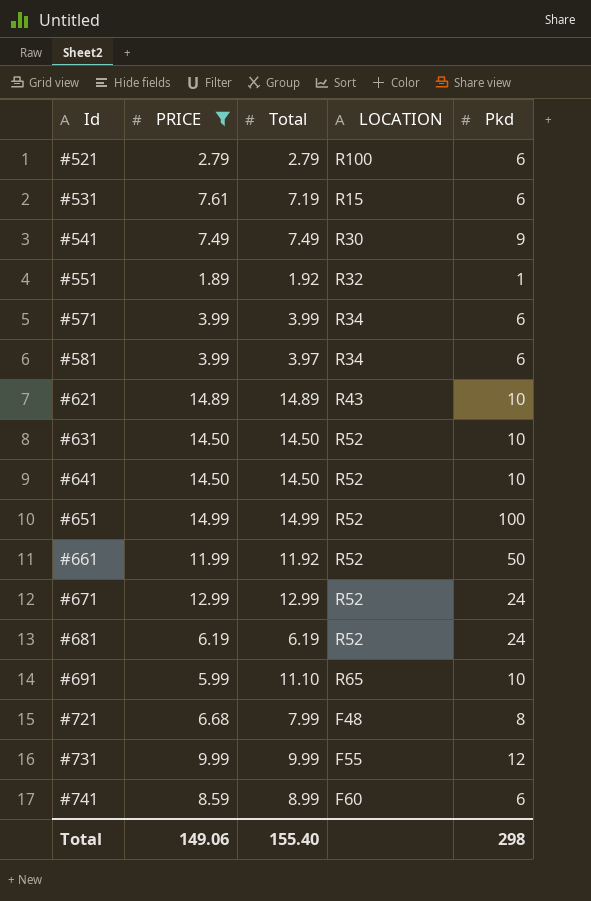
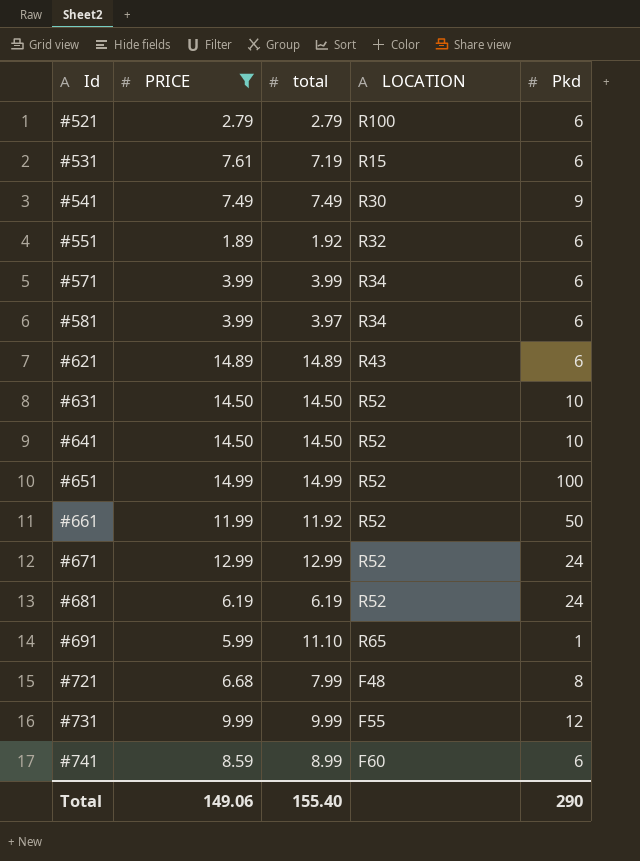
column name: Total -> total
#551 | Pkd: 1 -> 6
#621 | Pkd: 10 -> 6
#691 | Pkd: 10 -> 1
Total | Pkd: 298 -> 290

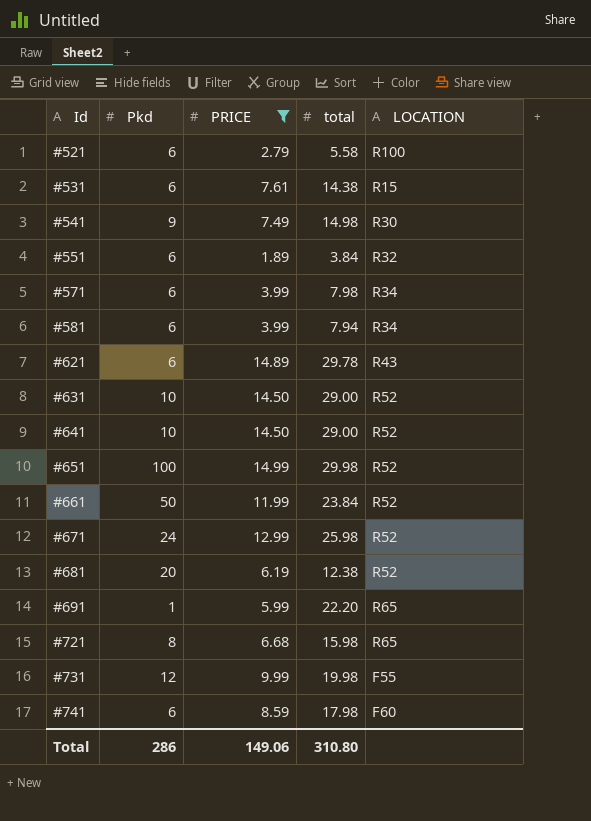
column Pkd | position: 5 -> 2
#521 | total: 2.79 -> 5.58
#531 | total: 7.19 -> 14.38
#541 | total: 7.49 -> 14.98
#551 | total: 1.92 -> 3.84
#571 | total: 3.99 -> 7.98
#581 | total: 3.97 -> 7.94
#621 | total: 14.89 -> 29.78
#631 | total: 14.50 -> 29.00
#641 | total: 14.50 -> 29.00
#651 | total: 14.99 -> 29.98
#661 | total: 11.92 -> 23.84
#671 | total: 12.99 -> 25.98
#681 | Pkd: 24 -> 20
#681 | total: 6.19 -> 12.38
#691 | total: 11.10 -> 22.20
#721 | total: 7.99 -> 15.98
#721 | LOCATION: F48 -> R65
#731 | total: 9.99 -> 19.98
#741 | total: 8.99 -> 17.98
Total | Pkd: 290 -> 286
Total | total: 155.40 -> 310.80

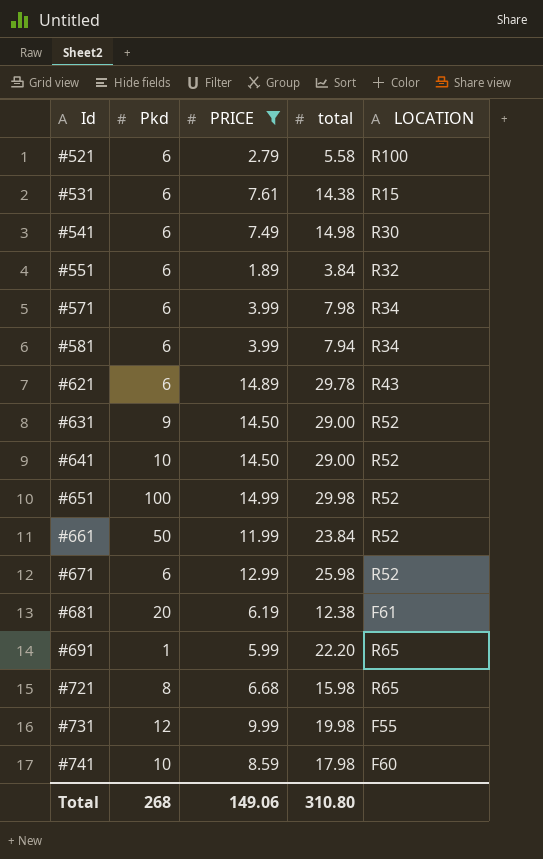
#541 | Pkd: 9 -> 6
#631 | Pkd: 10 -> 9
#671 | Pkd: 24 -> 6
#681 | LOCATION: R52 -> F61
#741 | Pkd: 6 -> 10
Total | Pkd: 286 -> 268

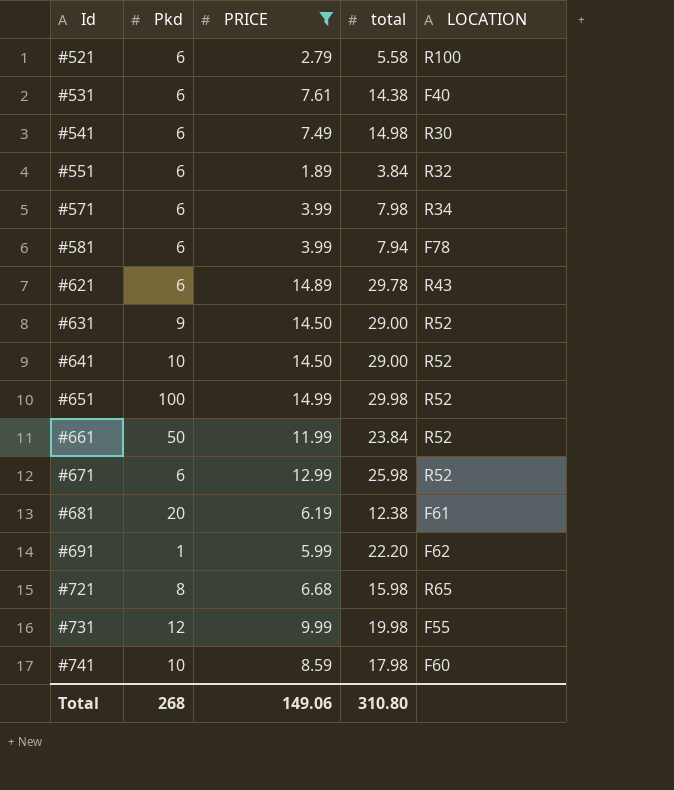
#531 | LOCATION: R15 -> F40
#581 | LOCATION: R34 -> F78
#691 | LOCATION: R65 -> F62

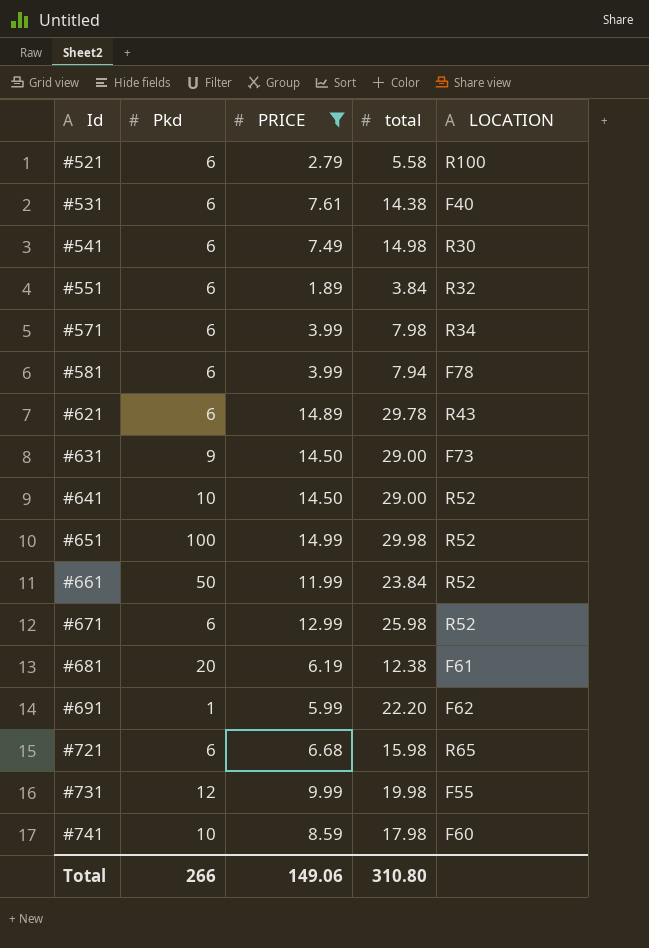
#631 | LOCATION: R52 -> F73
#721 | Pkd: 8 -> 6
Total | Pkd: 268 -> 266

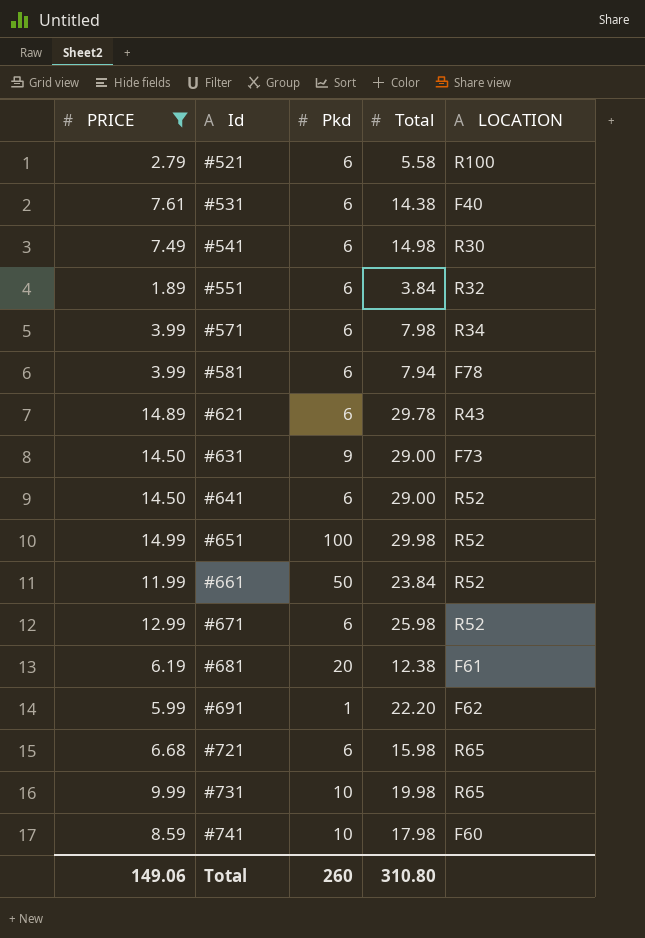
column PRICE | position: 3 -> 1
column name: total -> Total
#641 | Pkd: 10 -> 6
#731 | Pkd: 12 -> 10
#731 | LOCATION: F55 -> R65
Total | Pkd: 266 -> 260

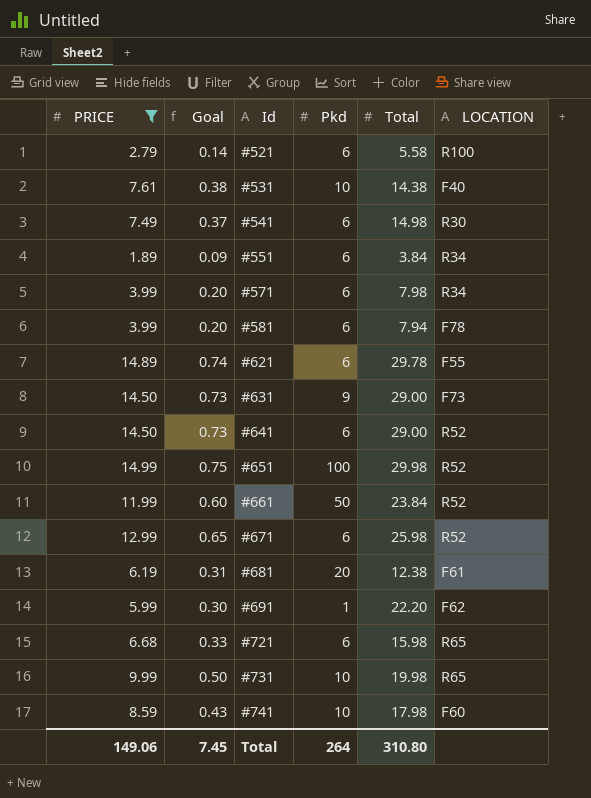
column Goal | formula: none -> [PRICE] * 0.05
#531 | Pkd: 6 -> 10
#551 | LOCATION: R32 -> R34
#621 | LOCATION: R43 -> F55
Total | Pkd: 260 -> 264

